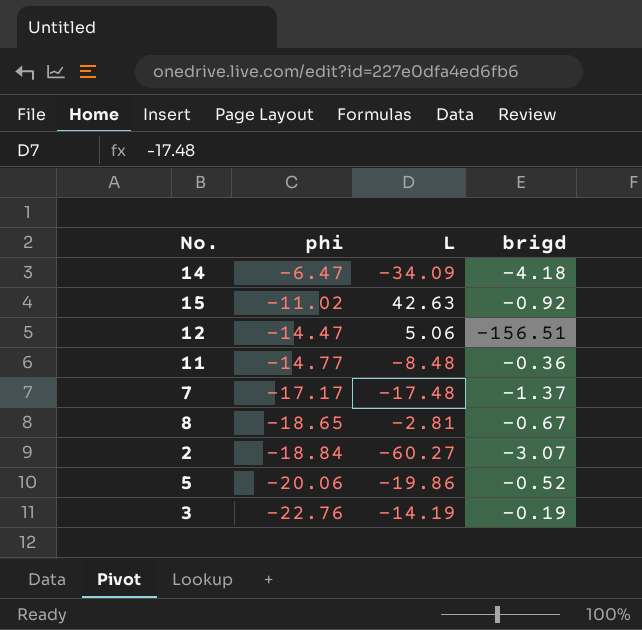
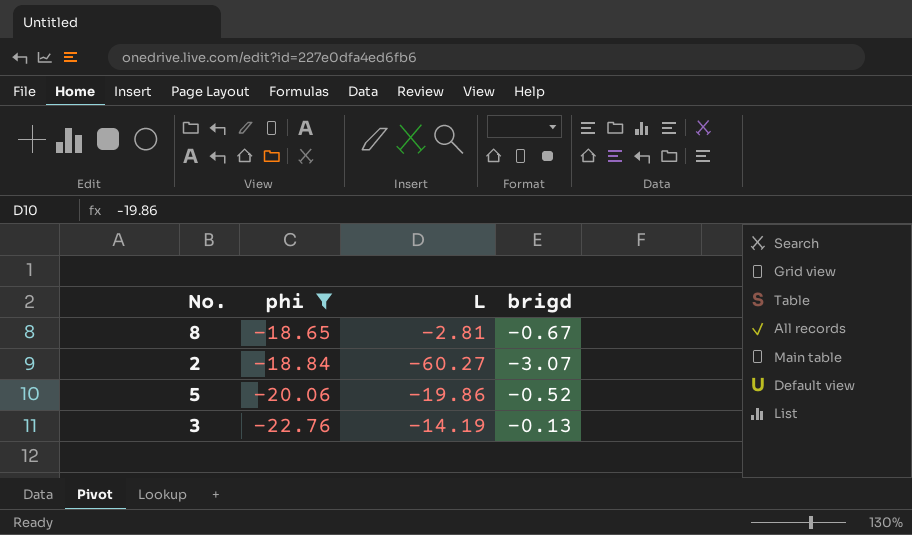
filter: none -> phi <= -18.65
3 | brigd: -0.19 -> -0.13

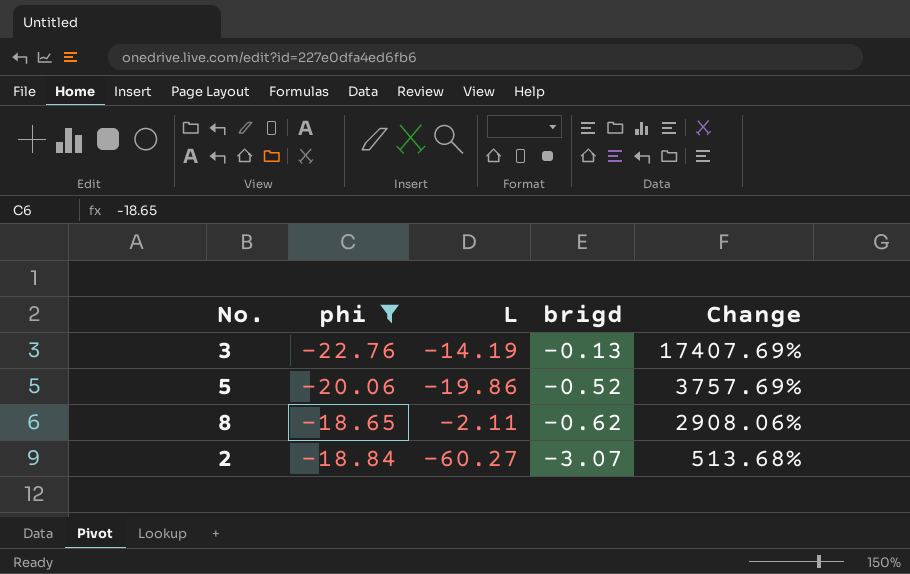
row order: phi descending -> brigd descending
column Change | formula: none -> ([phi] - [brigd]) / [brigd]
8 | L: -2.81 -> -2.11
8 | brigd: -0.67 -> -0.62

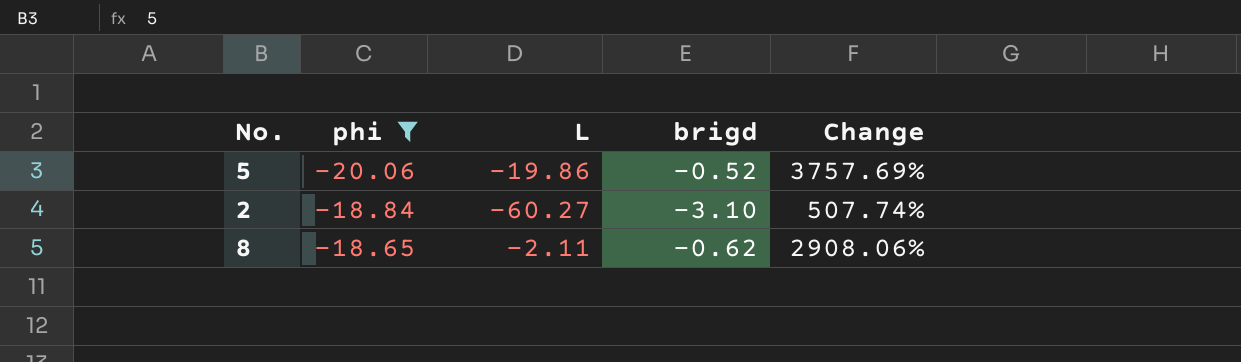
row order: brigd descending -> phi ascending
row 3: -22.76 | -14.19 | -0.13 | 17407.69% -> none
2 | brigd: -3.07 -> -3.10
2 | Change: 513.68% -> 507.74%

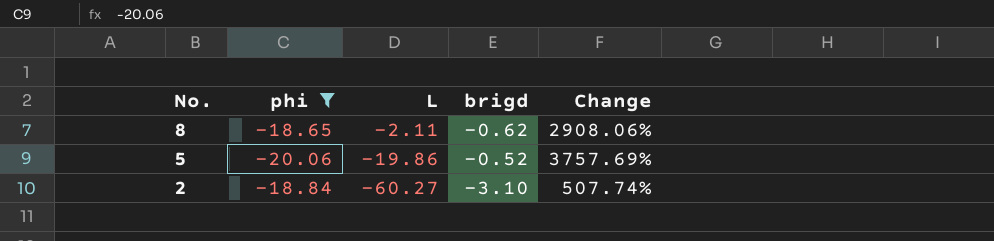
row order: phi ascending -> No. descending

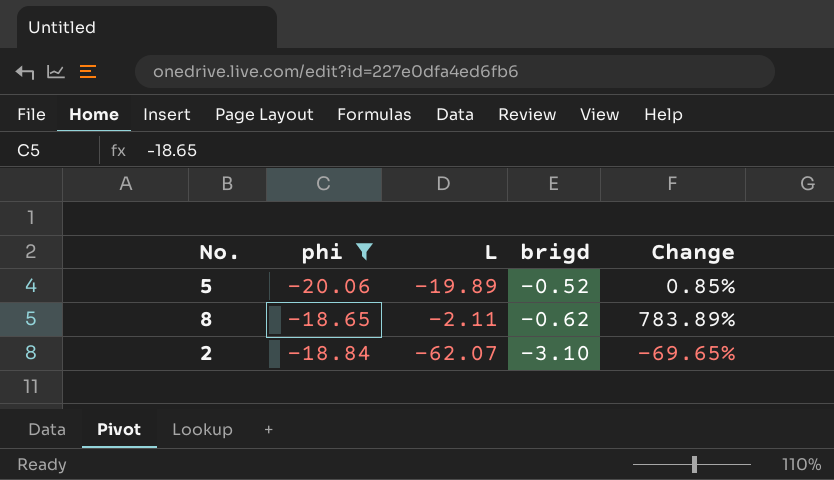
row order: No. descending -> brigd descending
column Change | formula: ([phi] - [brigd]) / [brigd] -> ([phi] - [L]) / [L]
5 | L: -19.86 -> -19.89
2 | L: -60.27 -> -62.07

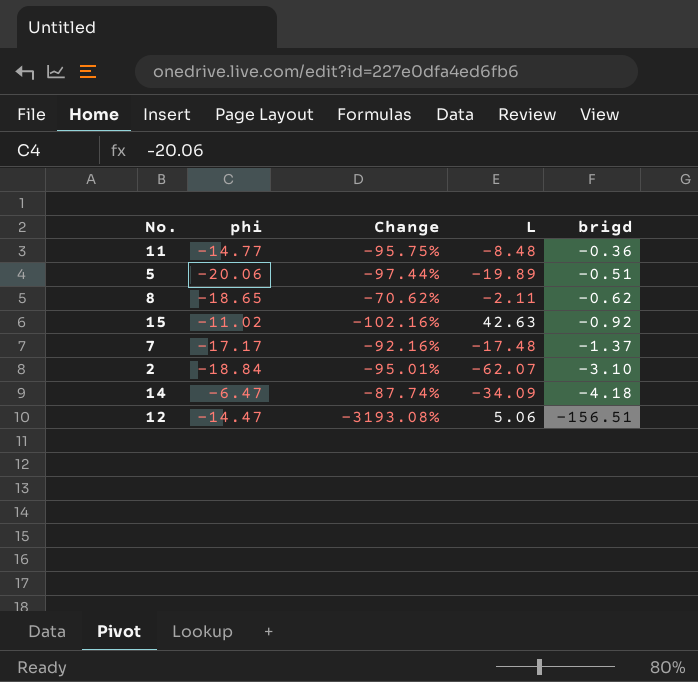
filter: phi <= -18.65 -> none
column Change | formula: ([phi] - [L]) / [L] -> ([brigd] - [L]) / [L]
column Change | position: 5 -> 3
5 | brigd: -0.52 -> -0.51

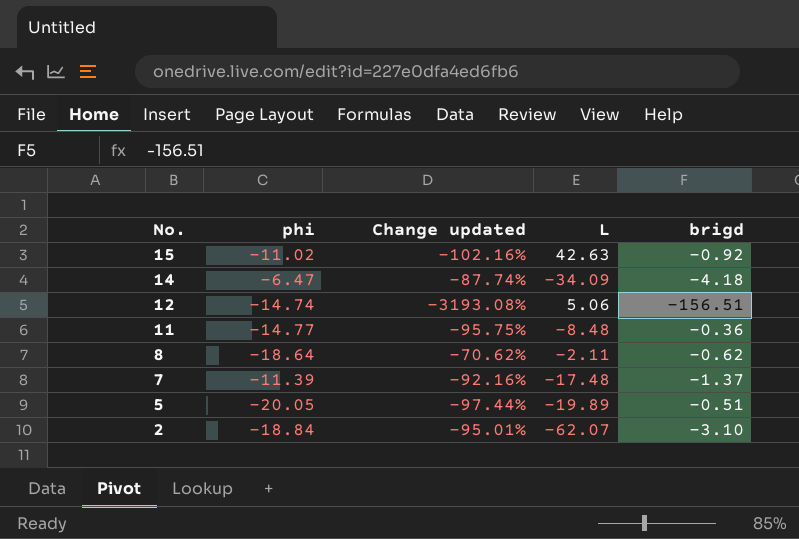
row order: brigd descending -> No. descending
column name: Change -> Change updated
12 | phi: -14.47 -> -14.74
8 | phi: -18.65 -> -18.64
7 | phi: -17.17 -> -11.39
5 | phi: -20.06 -> -20.05

